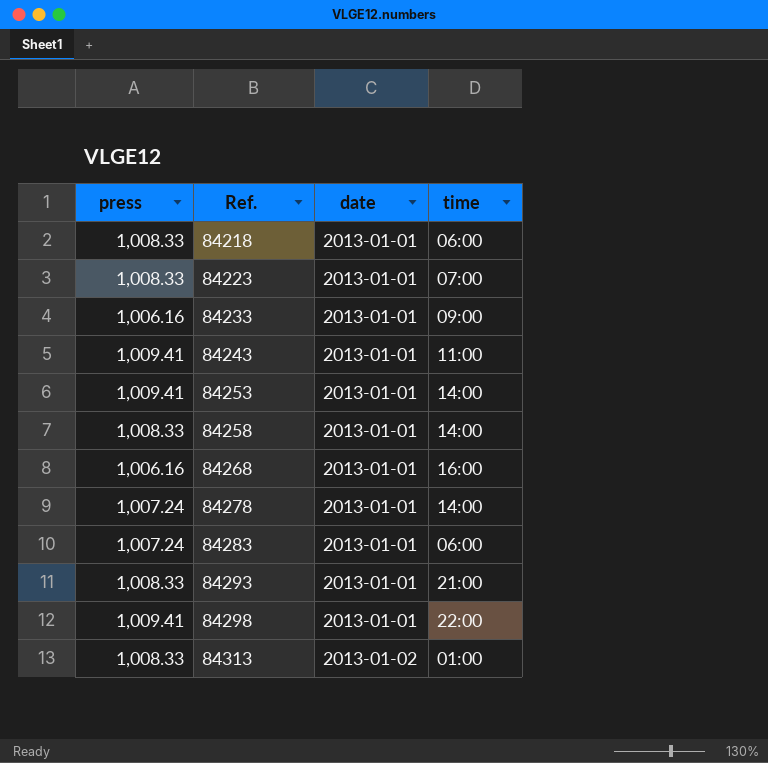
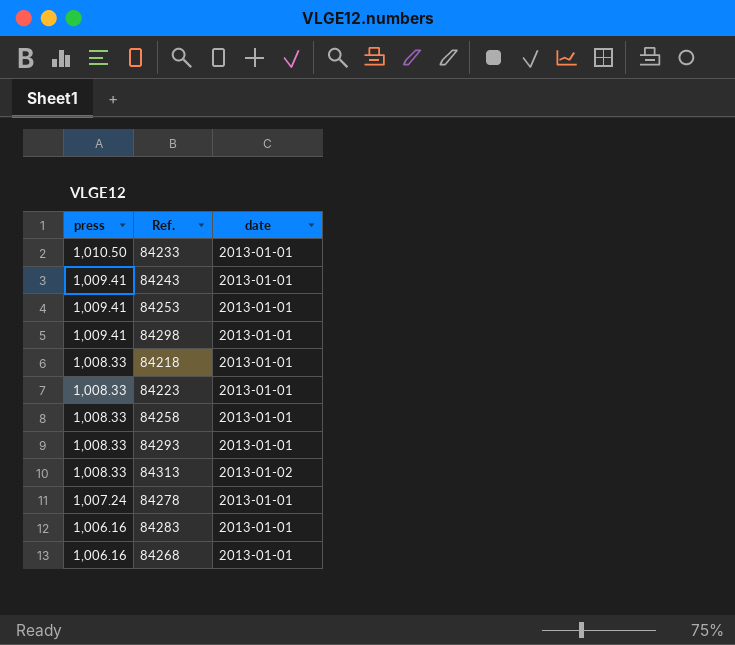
row order: Ref. ascending -> press descending
column time | position: 4 -> none
84233 | press: 1,006.16 -> 1,010.50
84283 | press: 1,007.24 -> 1,006.16

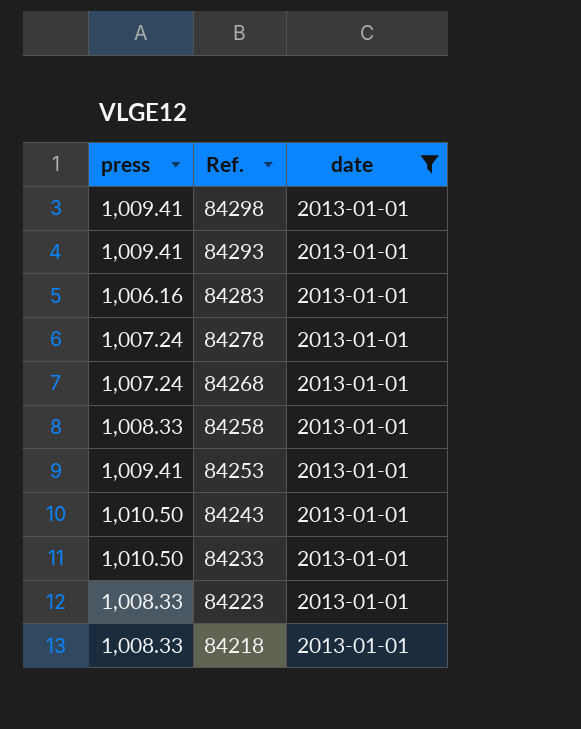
filter: none -> date = 2013-01-01
row order: press descending -> Ref. descending
84293 | press: 1,008.33 -> 1,009.41
84268 | press: 1,006.16 -> 1,007.24
84243 | press: 1,009.41 -> 1,010.50

